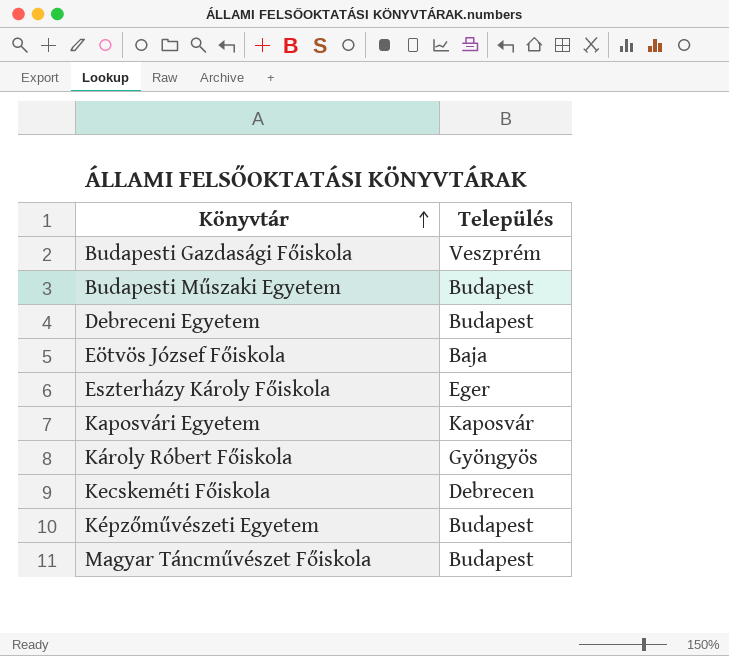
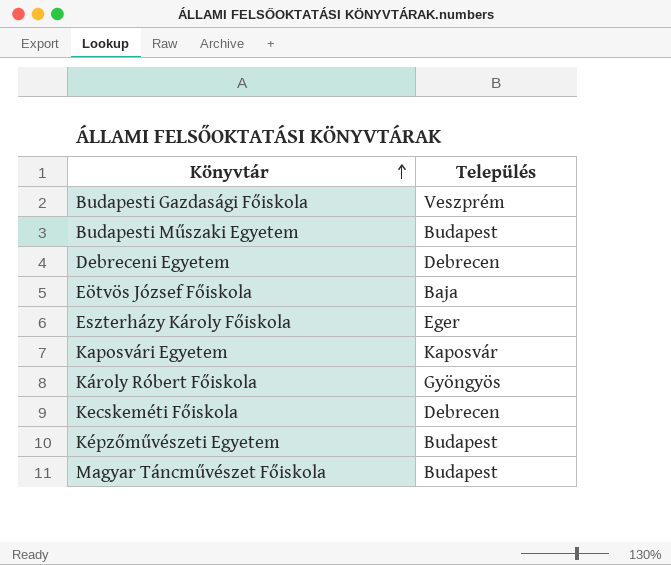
Debreceni Egyetem | Település: Budapest -> Debrecen

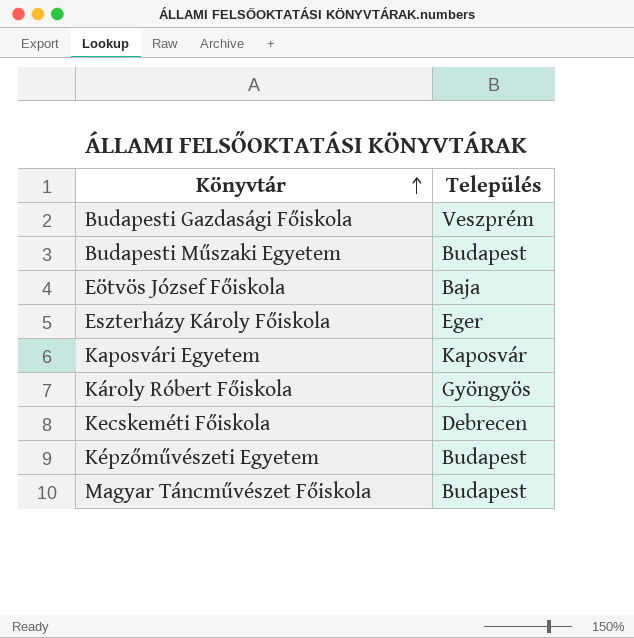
row Debreceni Egyetem: Debrecen -> none

